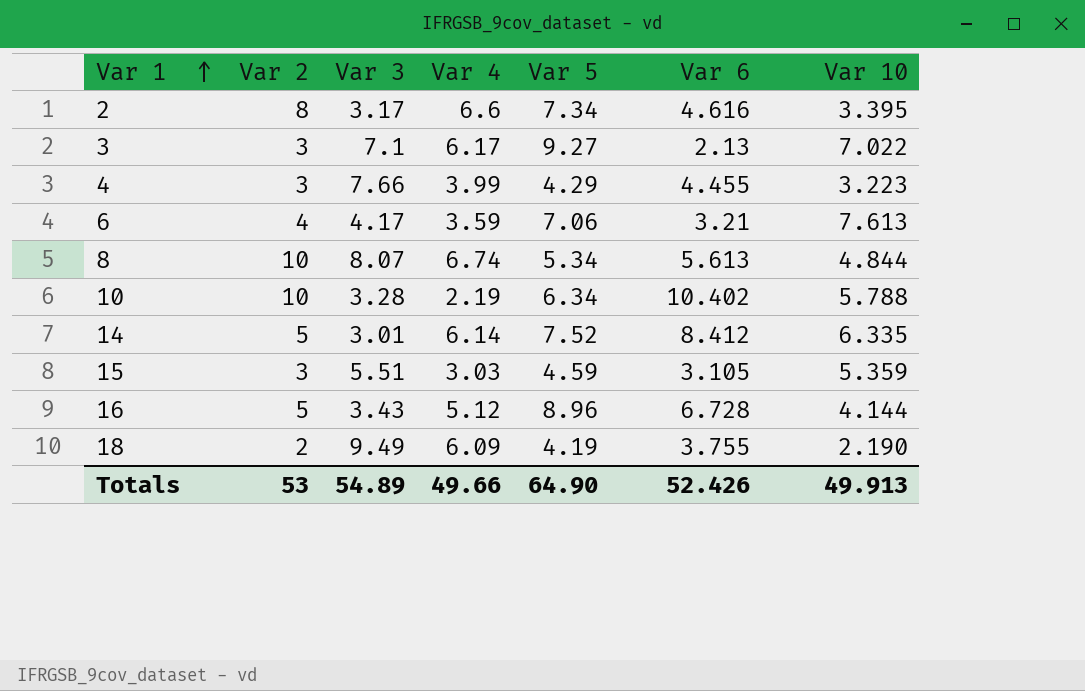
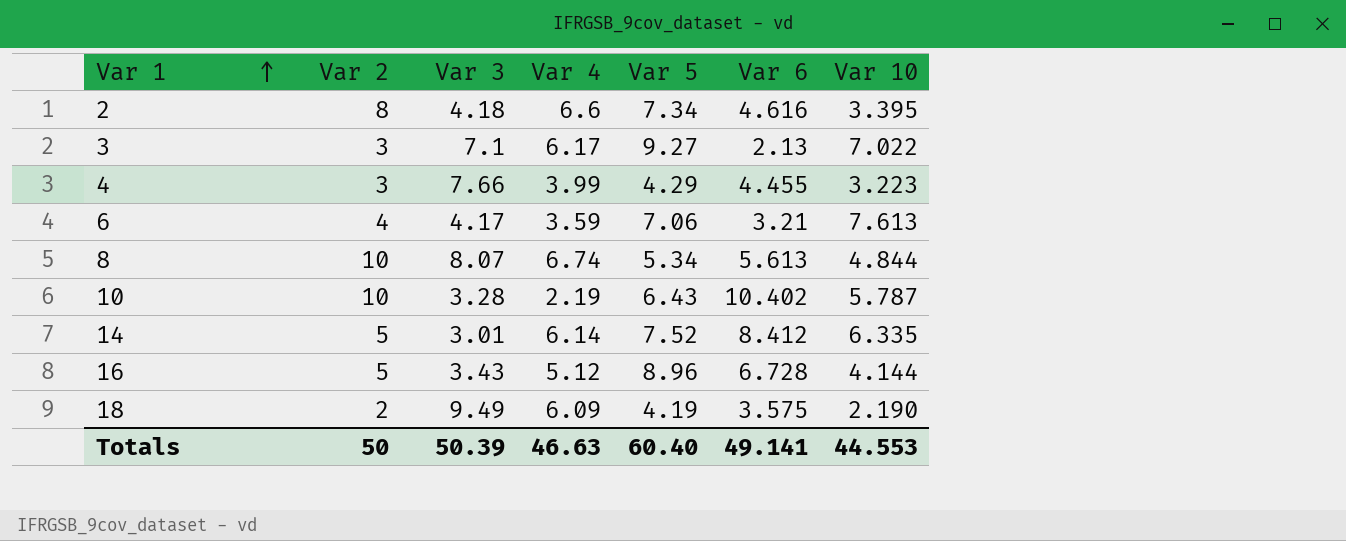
row 15: 3 | 5.51 | 3.03 | 4.59 | 3.105 | 5.359 -> none
2 | Var 3: 3.17 -> 4.18
10 | Var 5: 6.34 -> 6.43
10 | Var 10: 5.788 -> 5.787
18 | Var 6: 3.755 -> 3.575
Totals | Var 2: 53 -> 50
Totals | Var 3: 54.89 -> 50.39
Totals | Var 4: 49.66 -> 46.63
Totals | Var 5: 64.90 -> 60.40
Totals | Var 6: 52.426 -> 49.141
Totals | Var 10: 49.913 -> 44.553

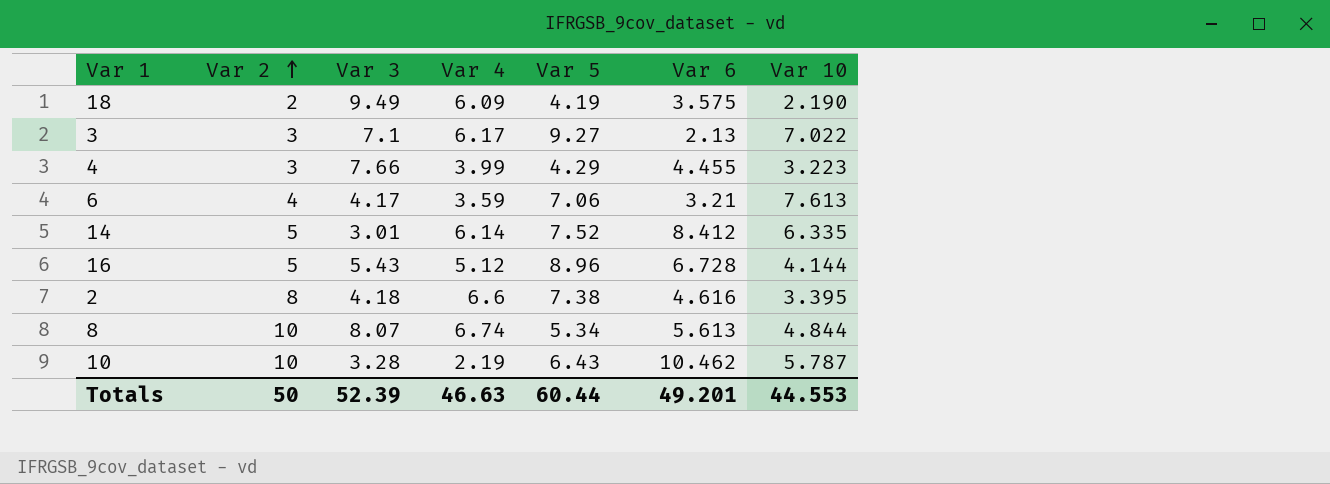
row order: Var 1 ascending -> Var 2 ascending
16 | Var 3: 3.43 -> 5.43
2 | Var 5: 7.34 -> 7.38
10 | Var 6: 10.402 -> 10.462
Totals | Var 3: 50.39 -> 52.39
Totals | Var 5: 60.40 -> 60.44
Totals | Var 6: 49.141 -> 49.201

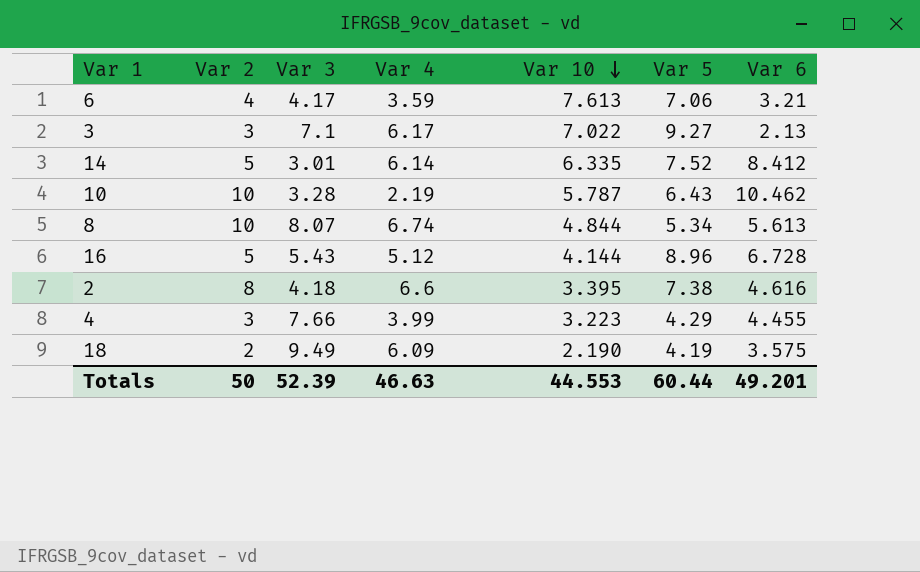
row order: Var 2 ascending -> Var 10 descending
column Var 10 | position: 7 -> 5

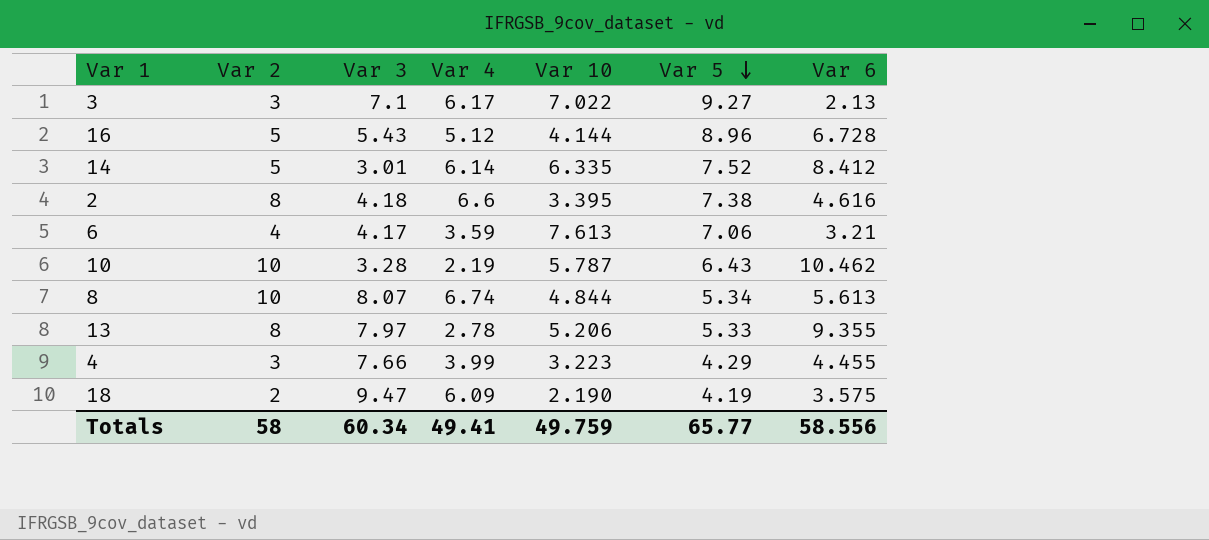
row order: Var 10 descending -> Var 5 descending
row 13: none -> 8 | 7.97 | 2.78 | 5.206 | 5.33 | 9.355
18 | Var 3: 9.49 -> 9.47
Totals | Var 2: 50 -> 58
Totals | Var 3: 52.39 -> 60.34
Totals | Var 4: 46.63 -> 49.41
Totals | Var 10: 44.553 -> 49.759
Totals | Var 5: 60.44 -> 65.77
Totals | Var 6: 49.201 -> 58.556

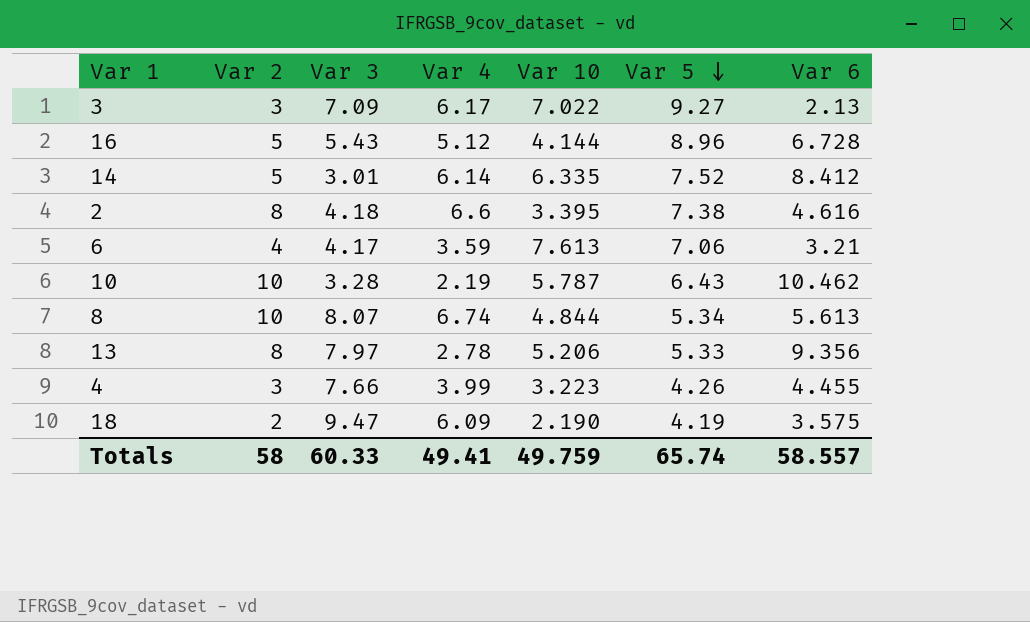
3 | Var 3: 7.1 -> 7.09
13 | Var 6: 9.355 -> 9.356
4 | Var 5: 4.29 -> 4.26
Totals | Var 3: 60.34 -> 60.33
Totals | Var 5: 65.77 -> 65.74
Totals | Var 6: 58.556 -> 58.557

